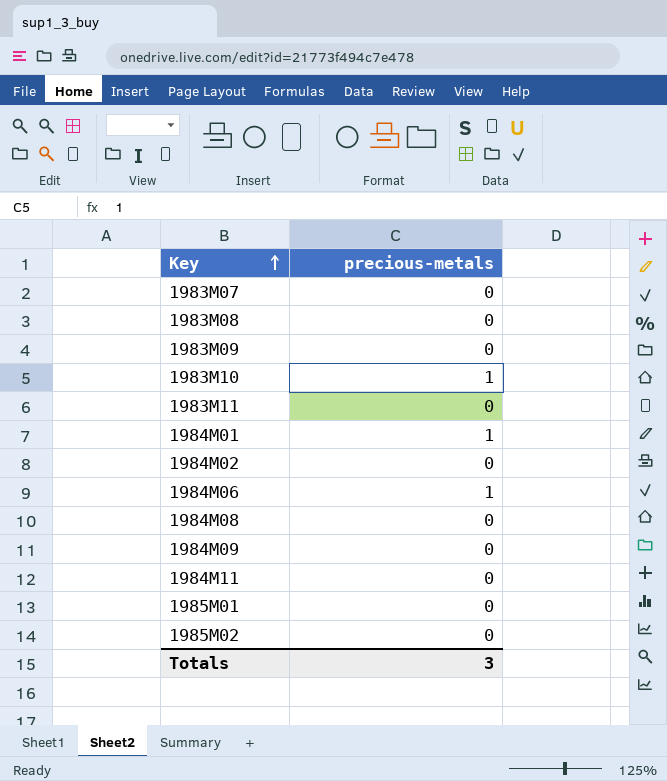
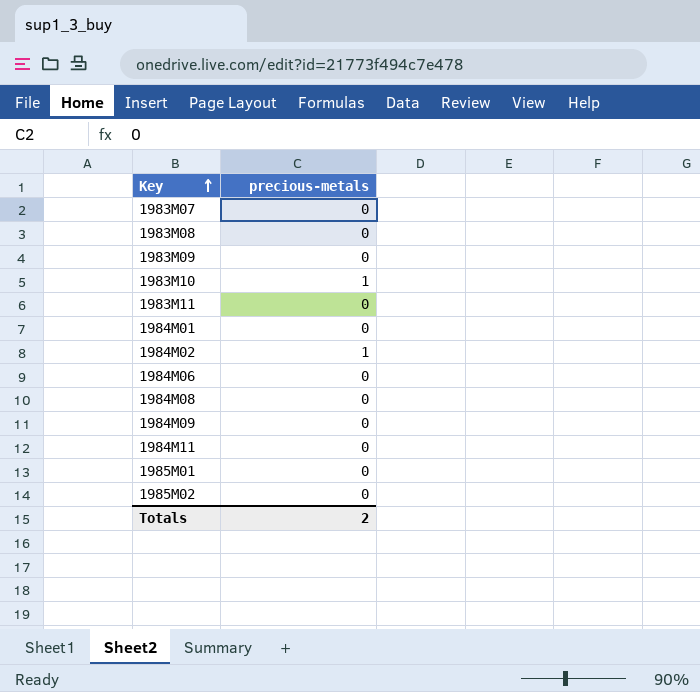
1984M01 | precious-metals: 1 -> 0
1984M02 | precious-metals: 0 -> 1
1984M06 | precious-metals: 1 -> 0
Totals | precious-metals: 3 -> 2

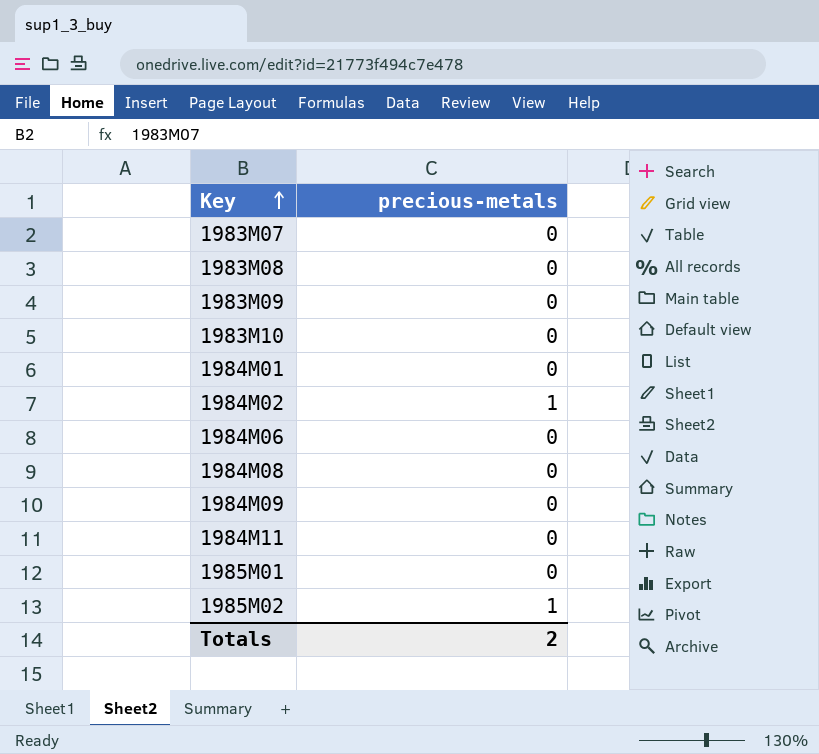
row 1983M11: 0 -> none
1983M10 | precious-metals: 1 -> 0
1985M02 | precious-metals: 0 -> 1

